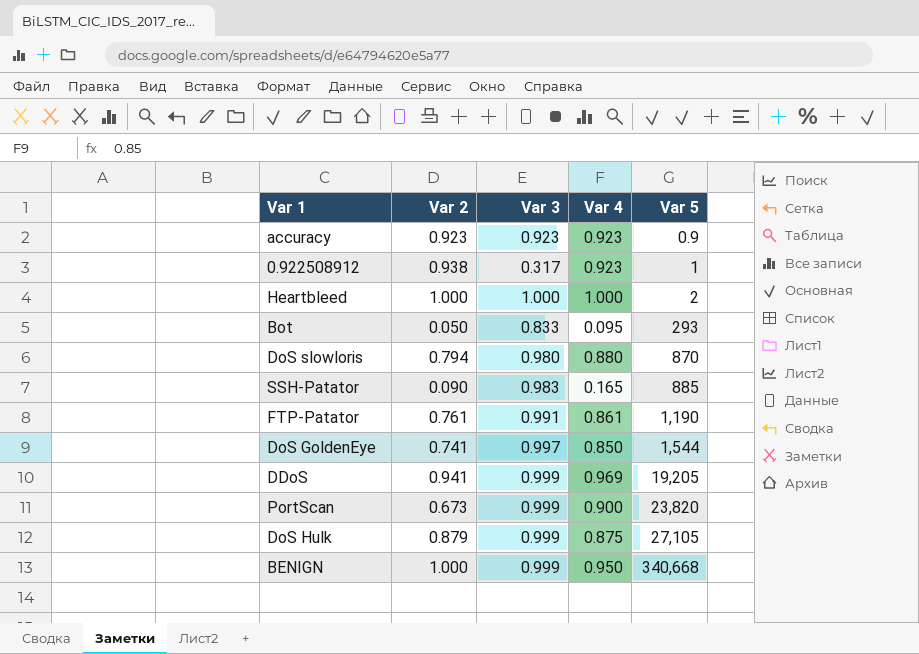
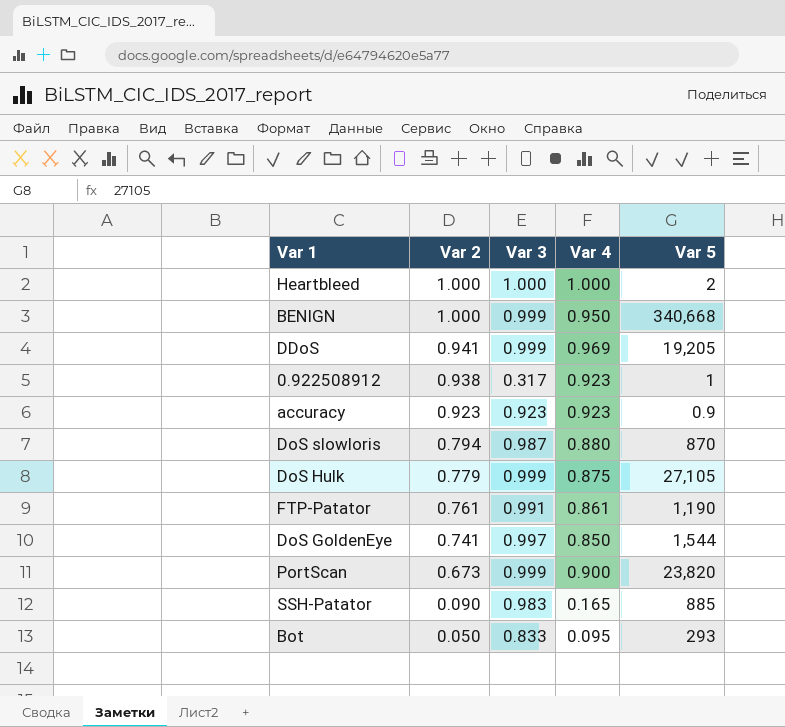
row order: Var 5 ascending -> Var 2 descending
DoS slowloris | Var 3: 0.980 -> 0.987
DoS Hulk | Var 2: 0.879 -> 0.779

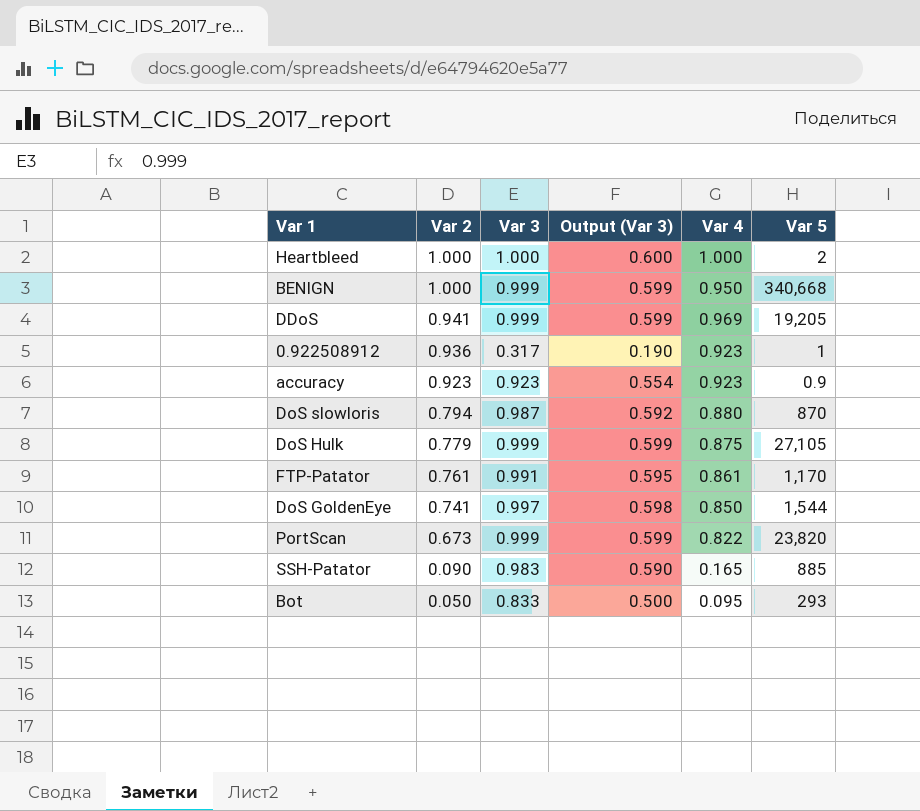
column Output (Var 3) | formula: none -> [Var 3] * 0.6
0.922508912 | Var 2: 0.938 -> 0.936
FTP-Patator | Var 5: 1,190 -> 1,170
PortScan | Var 4: 0.900 -> 0.822

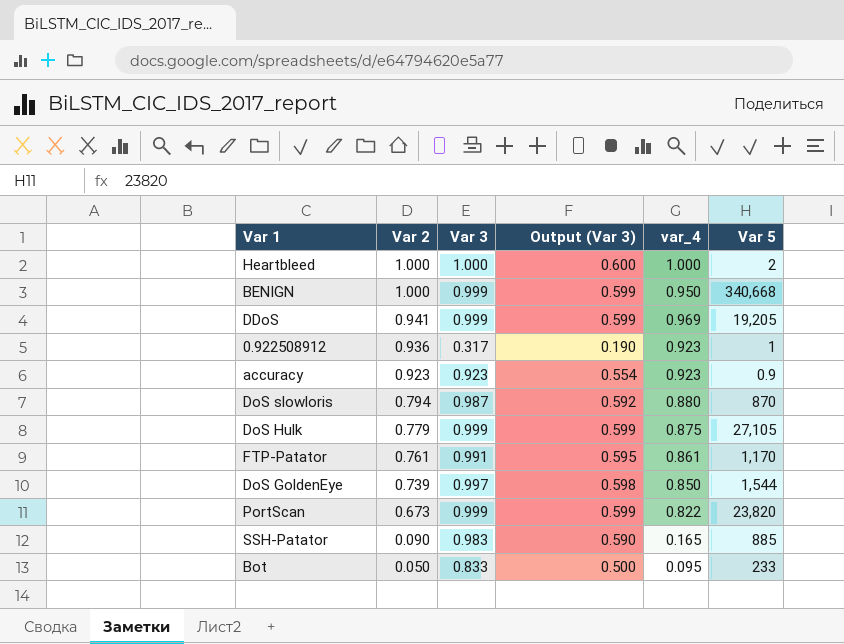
column name: Var 4 -> var_4
DoS GoldenEye | Var 2: 0.741 -> 0.739
Bot | Var 5: 293 -> 233

